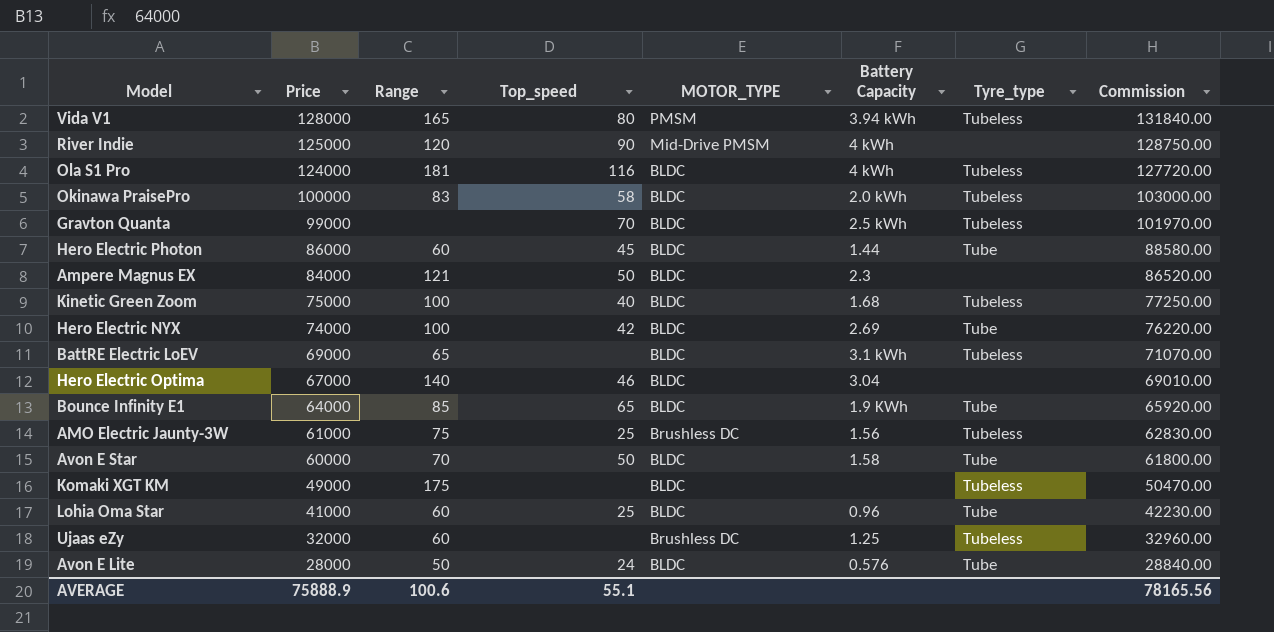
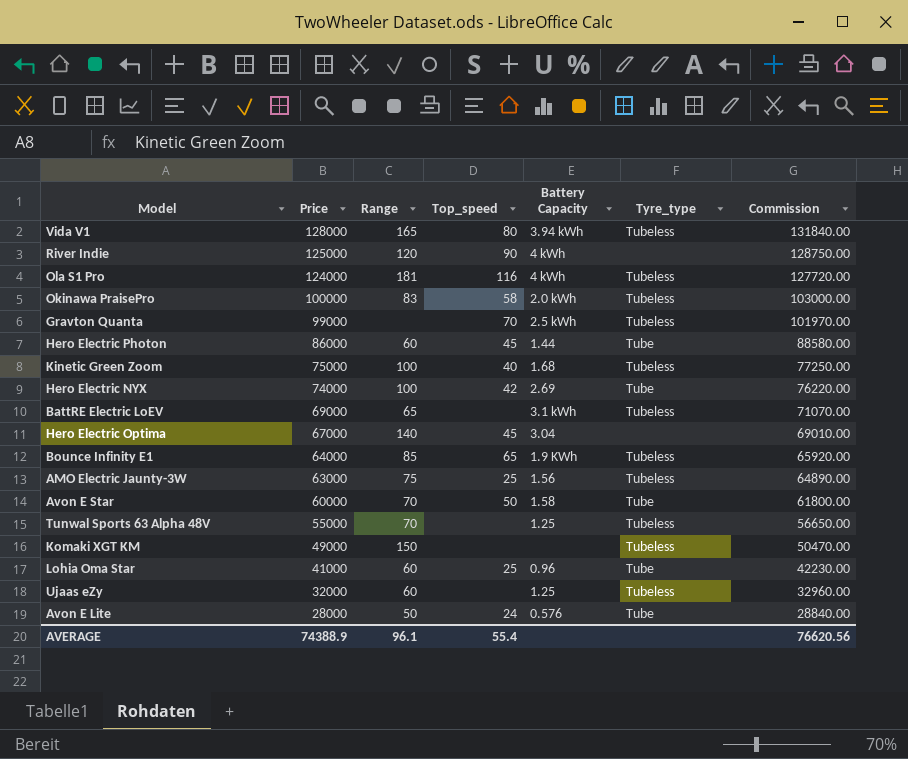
column MOTOR_TYPE | position: 5 -> none
row Ampere Magnus EX: 84000 | 121 | 50 | BLDC | 2.3 | none | 86520.00 -> none
Hero Electric Optima | Top_speed: 46 -> 45
Bounce Infinity E1 | Tyre_type: Tube -> Tubeless
AMO Electric Jaunty-3W | Price: 61000 -> 63000
AMO Electric Jaunty-3W | Commission: 62830.00 -> 64890.00
row Tunwal Sports 63 Alpha 48V: none -> 55000 | 70 | none | 1.25 | Tubeless | 56650.00
Komaki XGT KM | Range: 175 -> 150
AVERAGE | Price: 75888.9 -> 74388.9
AVERAGE | Range: 100.6 -> 96.1
AVERAGE | Top_speed: 55.1 -> 55.4
AVERAGE | Commission: 78165.56 -> 76620.56

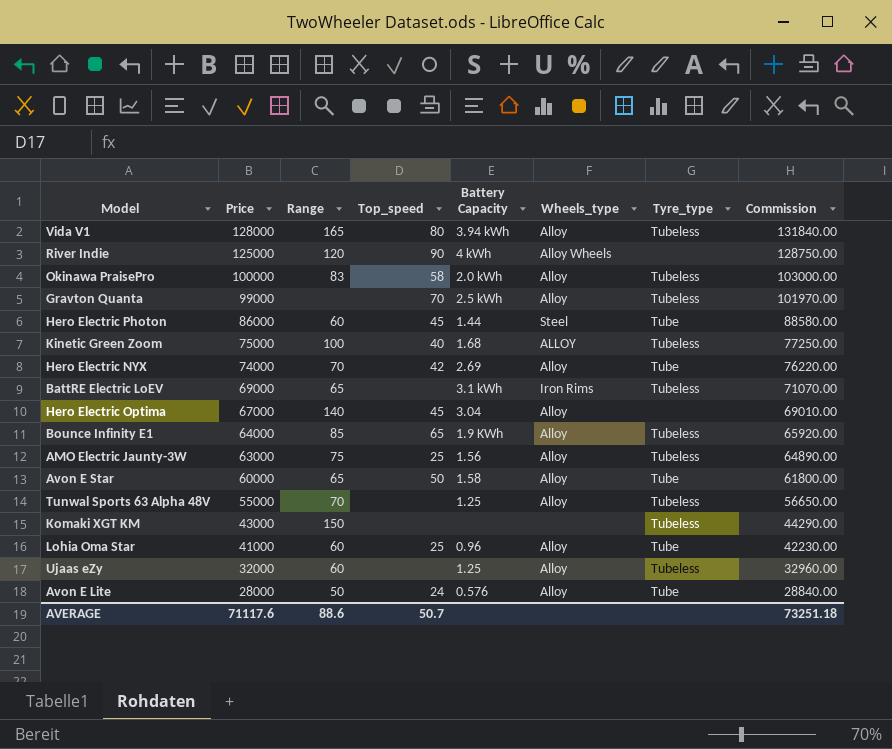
column Wheels_type | position: none -> 6
row Ola S1 Pro: 124000 | 181 | 116 | 4 kWh | Tubeless | 127720.00 -> none
Hero Electric NYX | Range: 100 -> 70
Avon E Star | Range: 70 -> 65
Komaki XGT KM | Price: 49000 -> 43000
Komaki XGT KM | Commission: 50470.00 -> 44290.00
AVERAGE | Price: 74388.9 -> 71117.6
AVERAGE | Range: 96.1 -> 88.6
AVERAGE | Top_speed: 55.4 -> 50.7
AVERAGE | Commission: 76620.56 -> 73251.18

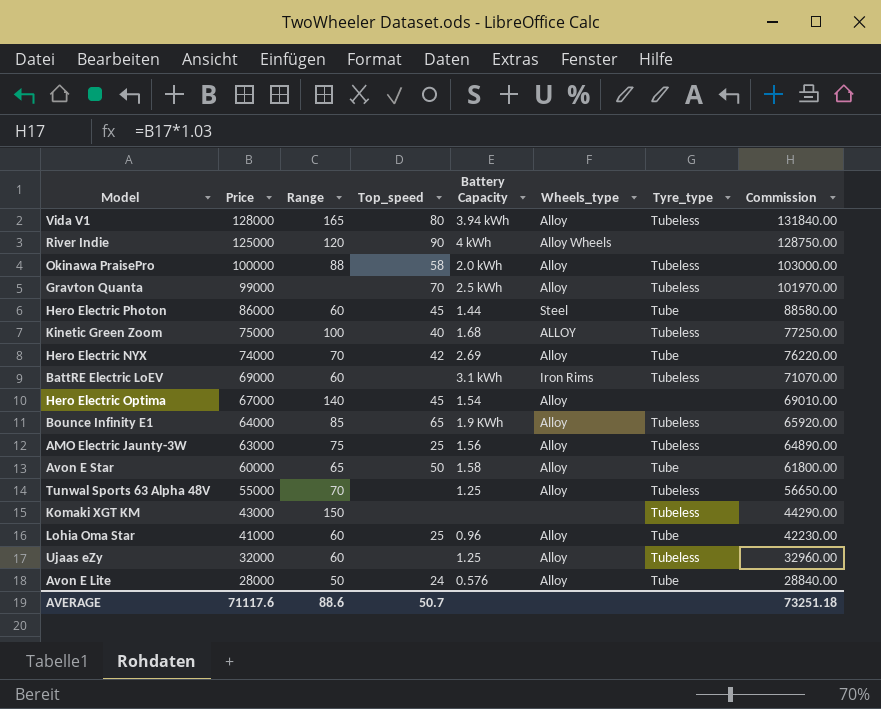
Okinawa PraisePro | Range: 83 -> 88
BattRE Electric LoEV | Range: 65 -> 60
Hero Electric Optima | Battery Capacity: 3.04 -> 1.54

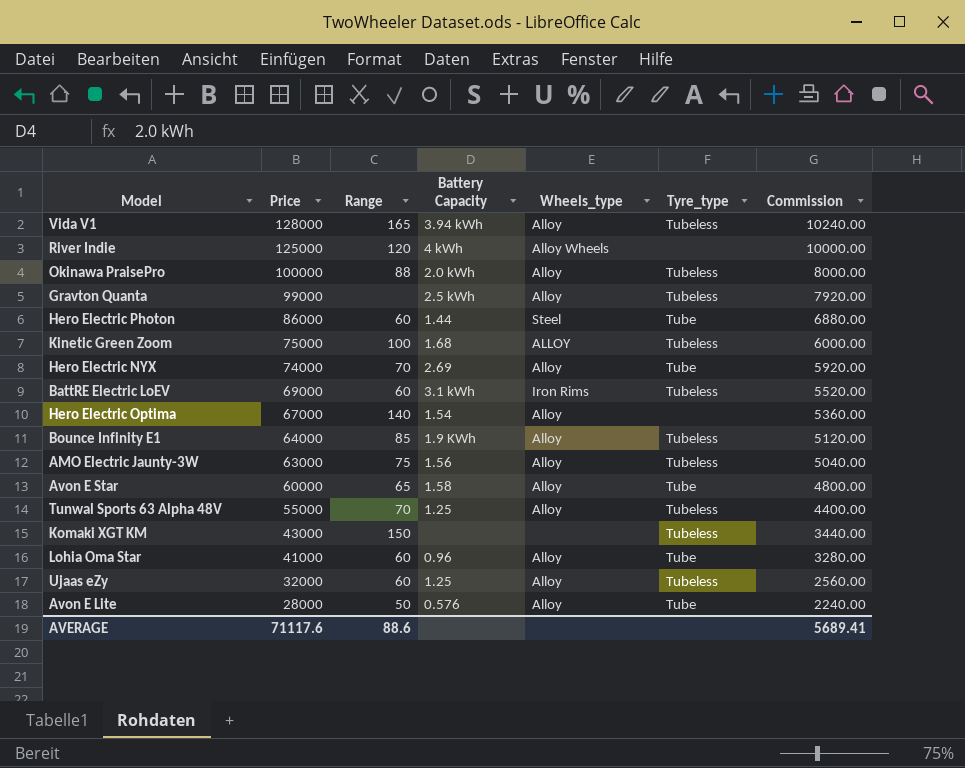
column Top_speed | position: 4 -> none
column Commission | formula: [Price] * 1.03 -> [Price] * 0.08
AVERAGE | Commission: 73251.18 -> 5689.41

